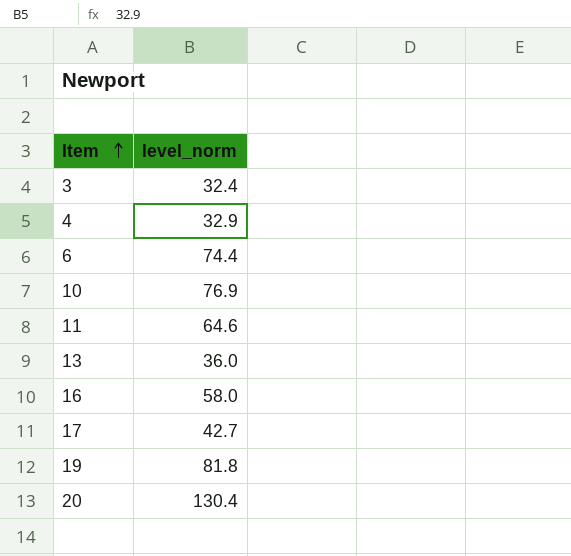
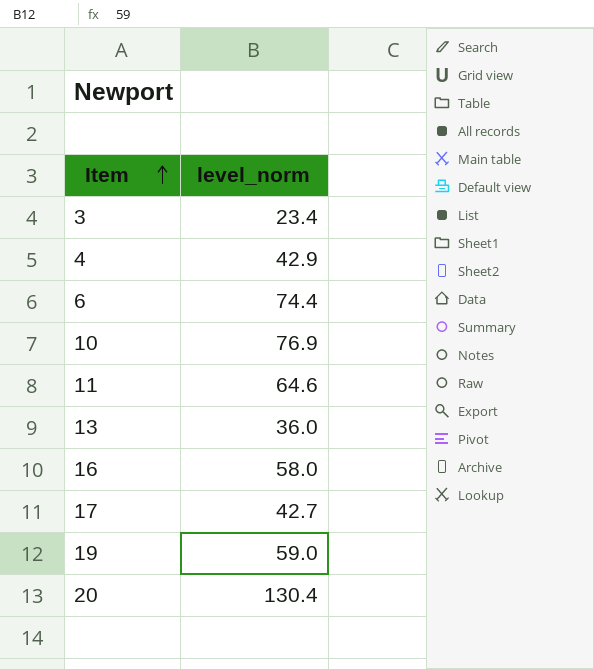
3 | level_norm: 32.4 -> 23.4
4 | level_norm: 32.9 -> 42.9
19 | level_norm: 81.8 -> 59.0

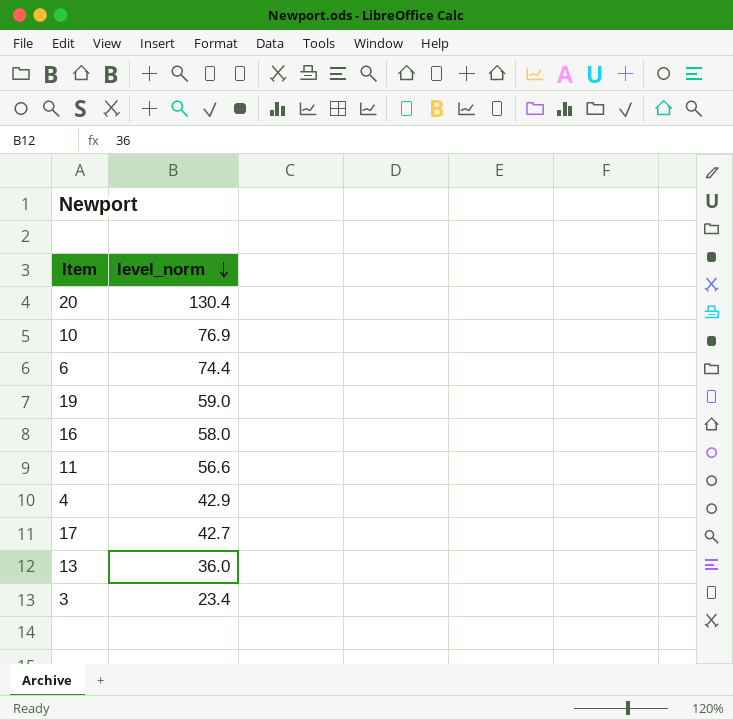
row order: Item ascending -> level_norm descending
11 | level_norm: 64.6 -> 56.6

